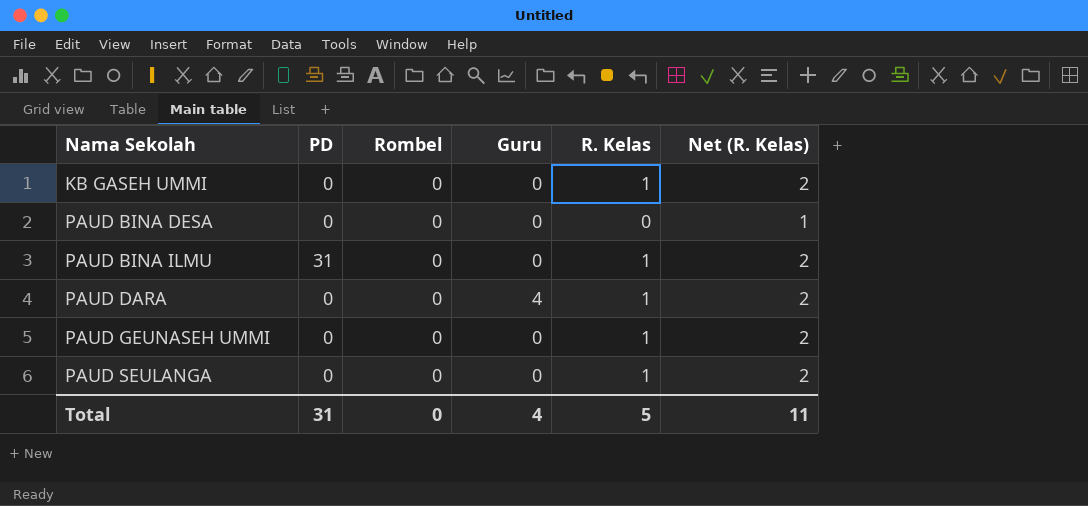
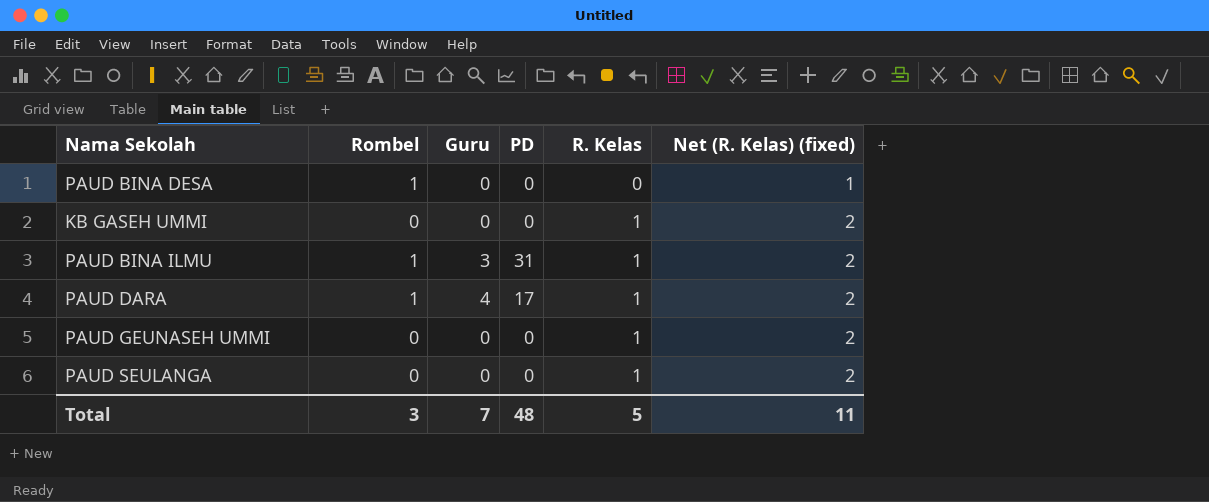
row order: Nama Sekolah ascending -> R. Kelas ascending
column PD | position: 2 -> 4
column name: Net (R. Kelas) -> Net (R. Kelas) (fixed)
PAUD BINA DESA | Rombel: 0 -> 1
PAUD BINA ILMU | Rombel: 0 -> 1
PAUD BINA ILMU | Guru: 0 -> 3
PAUD DARA | Rombel: 0 -> 1
PAUD DARA | PD: 0 -> 17
Total | Rombel: 0 -> 3
Total | Guru: 4 -> 7
Total | PD: 31 -> 48

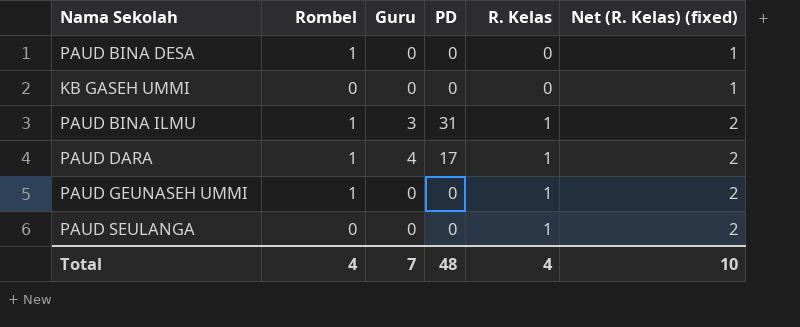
KB GASEH UMMI | R. Kelas: 1 -> 0
KB GASEH UMMI | Net (R. Kelas) (fixed): 2 -> 1
PAUD GEUNASEH UMMI | Rombel: 0 -> 1
Total | Rombel: 3 -> 4
Total | R. Kelas: 5 -> 4
Total | Net (R. Kelas) (fixed): 11 -> 10

